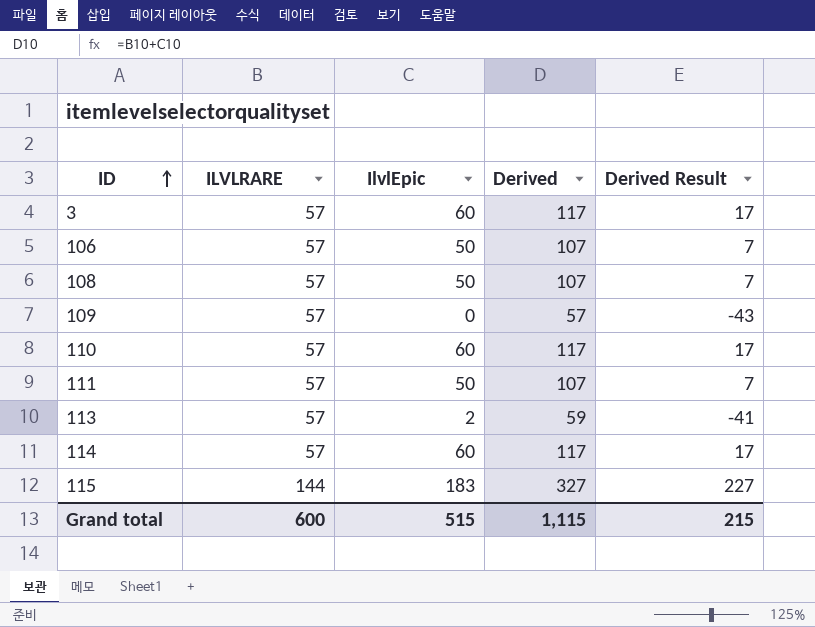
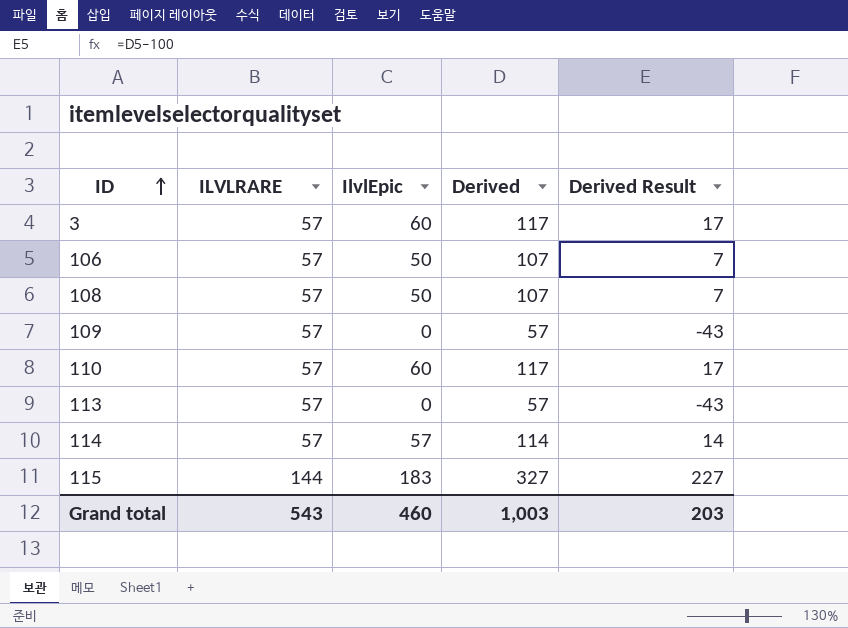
row 111: 57 | 50 | 107 | 7 -> none
113 | IlvlEpic: 2 -> 0
113 | Derived: 59 -> 57
113 | Derived Result: -41 -> -43
114 | IlvlEpic: 60 -> 57
114 | Derived: 117 -> 114
114 | Derived Result: 17 -> 14
Grand total | ILVLRARE: 600 -> 543
Grand total | IlvlEpic: 515 -> 460
Grand total | Derived: 1,115 -> 1,003
Grand total | Derived Result: 215 -> 203

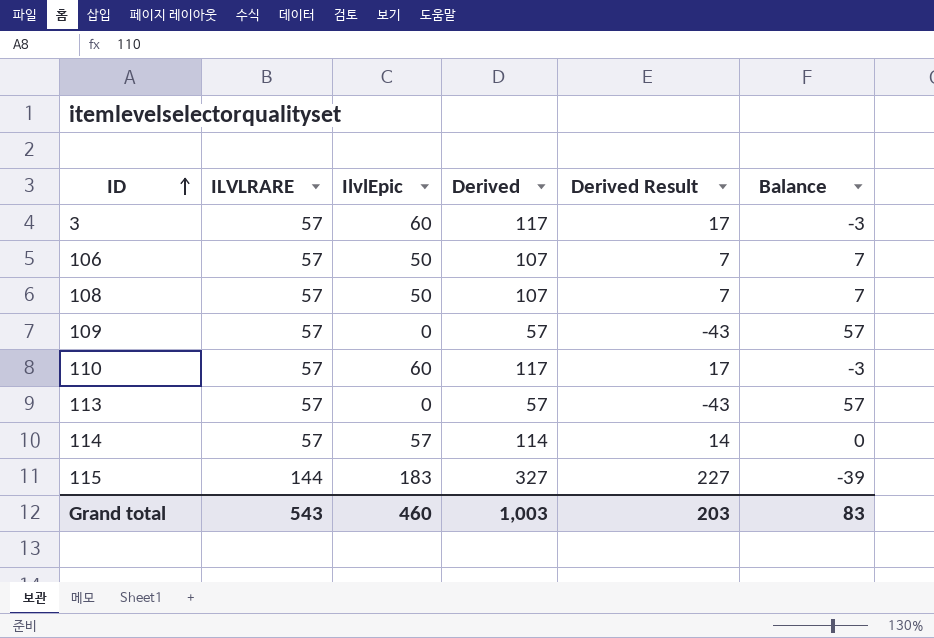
column Balance | formula: none -> [ILVLRARE] - [IlvlEpic]

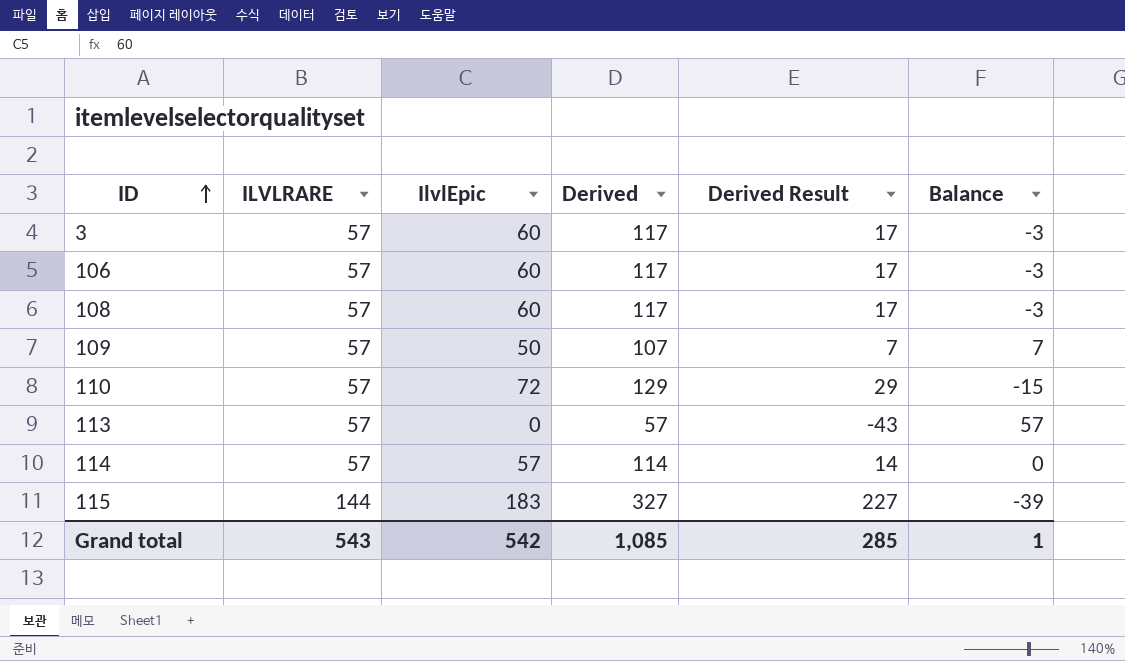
106 | IlvlEpic: 50 -> 60
106 | Derived: 107 -> 117
106 | Derived Result: 7 -> 17
106 | Balance: 7 -> -3
108 | IlvlEpic: 50 -> 60
108 | Derived: 107 -> 117
108 | Derived Result: 7 -> 17
108 | Balance: 7 -> -3
109 | IlvlEpic: 0 -> 50
109 | Derived: 57 -> 107
109 | Derived Result: -43 -> 7
109 | Balance: 57 -> 7
110 | IlvlEpic: 60 -> 72
110 | Derived: 117 -> 129
110 | Derived Result: 17 -> 29
110 | Balance: -3 -> -15
Grand total | IlvlEpic: 460 -> 542
Grand total | Derived: 1,003 -> 1,085
Grand total | Derived Result: 203 -> 285
Grand total | Balance: 83 -> 1

